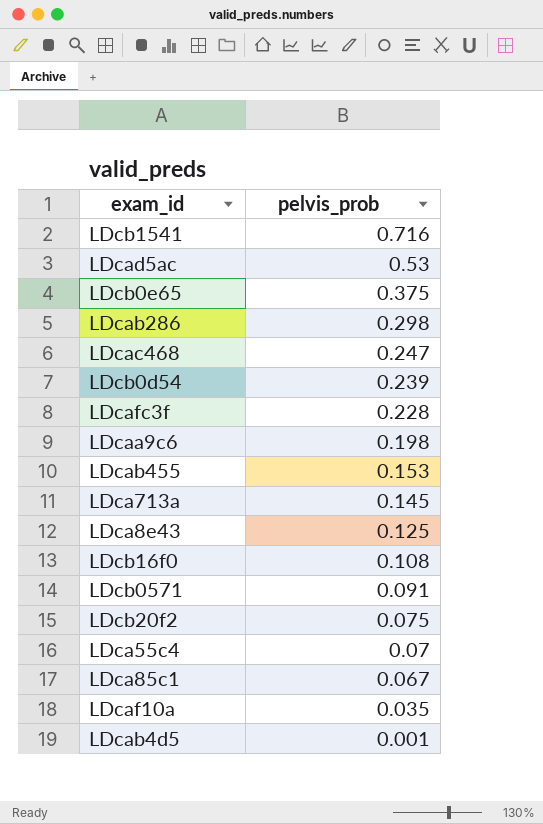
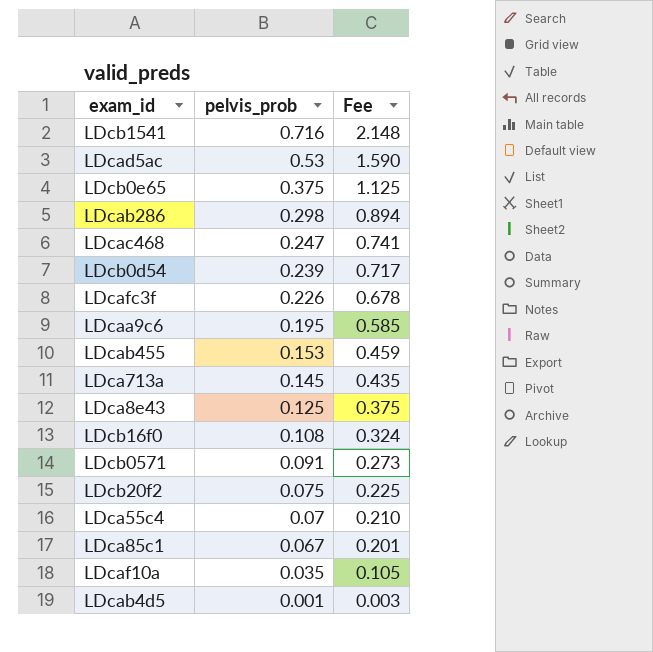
column Fee | formula: none -> [pelvis_prob] * 3
LDcafc3f | pelvis_prob: 0.228 -> 0.226
LDcaa9c6 | pelvis_prob: 0.198 -> 0.195

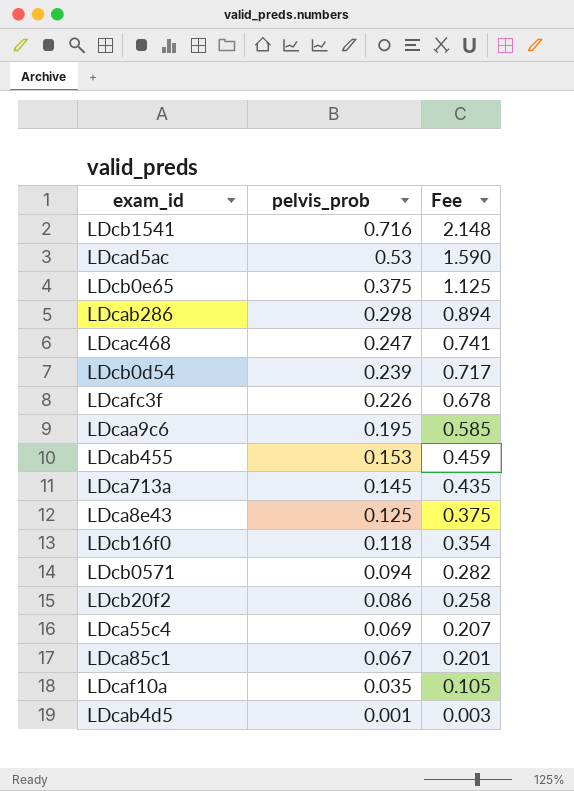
LDcb16f0 | pelvis_prob: 0.108 -> 0.118
LDcb16f0 | Fee: 0.324 -> 0.354
LDcb0571 | pelvis_prob: 0.091 -> 0.094
LDcb0571 | Fee: 0.273 -> 0.282
LDcb20f2 | pelvis_prob: 0.075 -> 0.086
LDcb20f2 | Fee: 0.225 -> 0.258
LDca55c4 | pelvis_prob: 0.07 -> 0.069
LDca55c4 | Fee: 0.210 -> 0.207

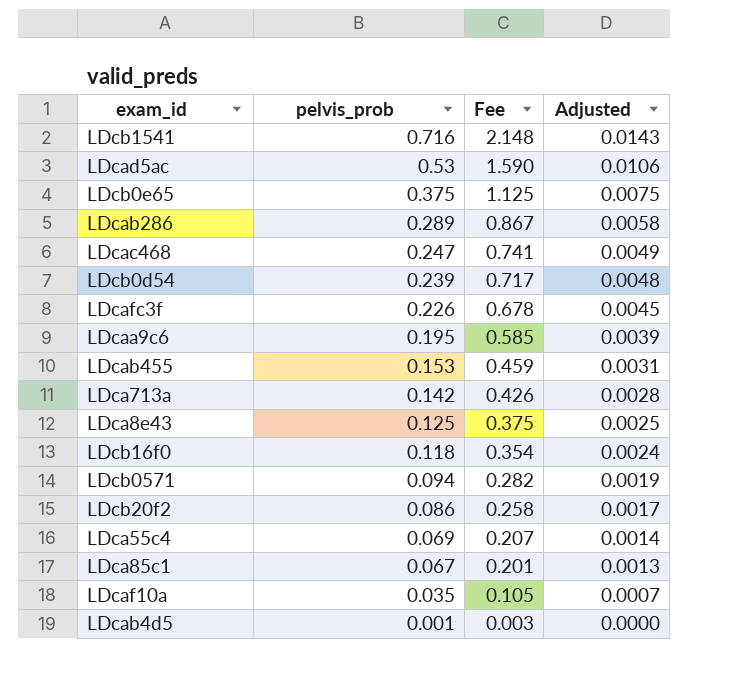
column Adjusted | formula: none -> [pelvis_prob] * 0.02
LDcab286 | pelvis_prob: 0.298 -> 0.289
LDcab286 | Fee: 0.894 -> 0.867
LDca713a | pelvis_prob: 0.145 -> 0.142
LDca713a | Fee: 0.435 -> 0.426

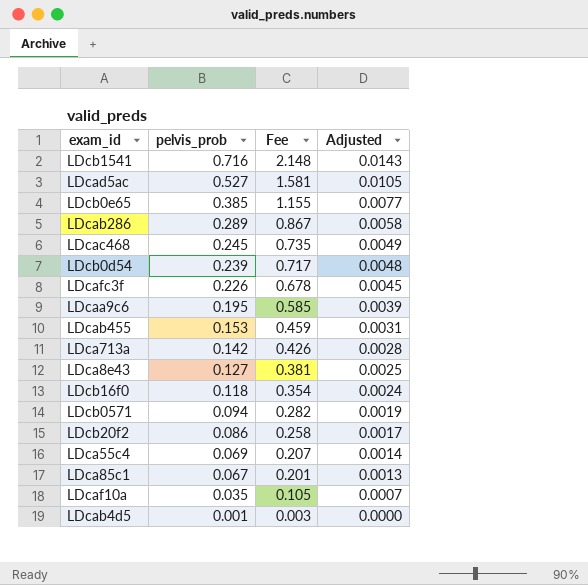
LDcad5ac | pelvis_prob: 0.53 -> 0.527
LDcad5ac | Fee: 1.590 -> 1.581
LDcad5ac | Adjusted: 0.0106 -> 0.0105
LDcb0e65 | pelvis_prob: 0.375 -> 0.385
LDcb0e65 | Fee: 1.125 -> 1.155
LDcb0e65 | Adjusted: 0.0075 -> 0.0077
LDcac468 | pelvis_prob: 0.247 -> 0.245
LDcac468 | Fee: 0.741 -> 0.735
LDca8e43 | pelvis_prob: 0.125 -> 0.127
LDca8e43 | Fee: 0.375 -> 0.381

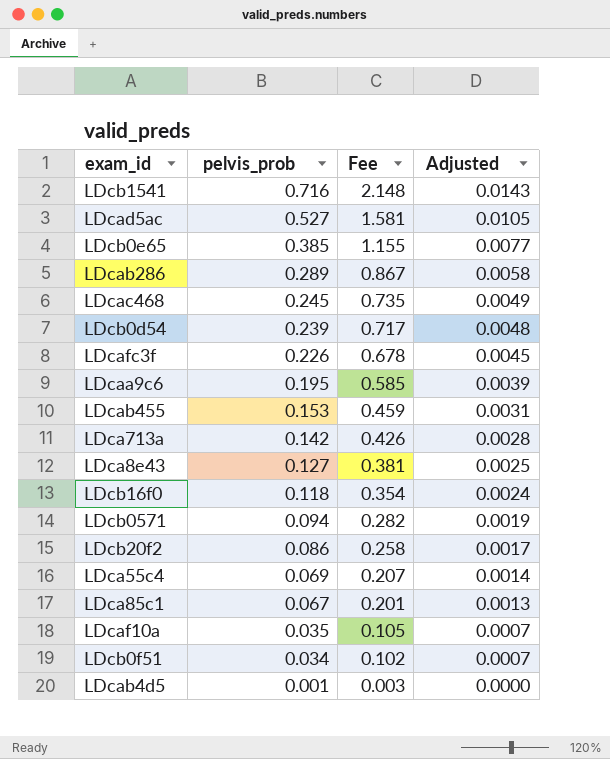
row LDcb0f51: none -> 0.034 | 0.102 | 0.0007

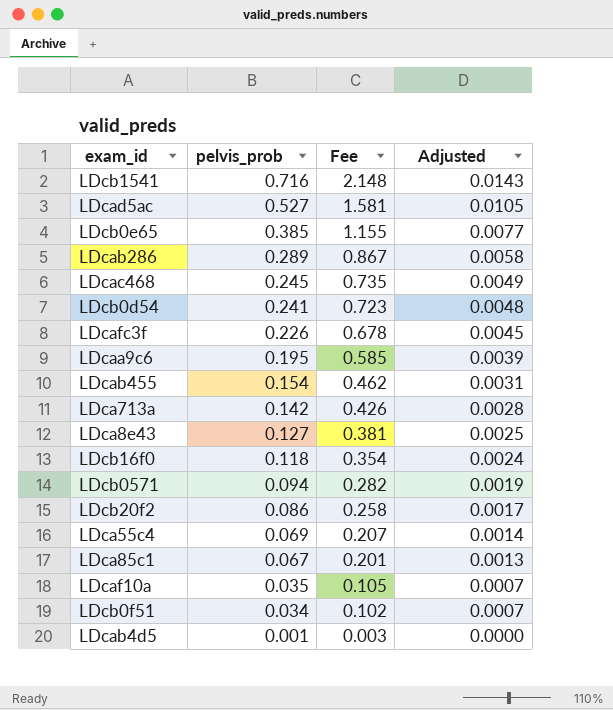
LDcb0d54 | pelvis_prob: 0.239 -> 0.241
LDcb0d54 | Fee: 0.717 -> 0.723
LDcab455 | pelvis_prob: 0.153 -> 0.154
LDcab455 | Fee: 0.459 -> 0.462

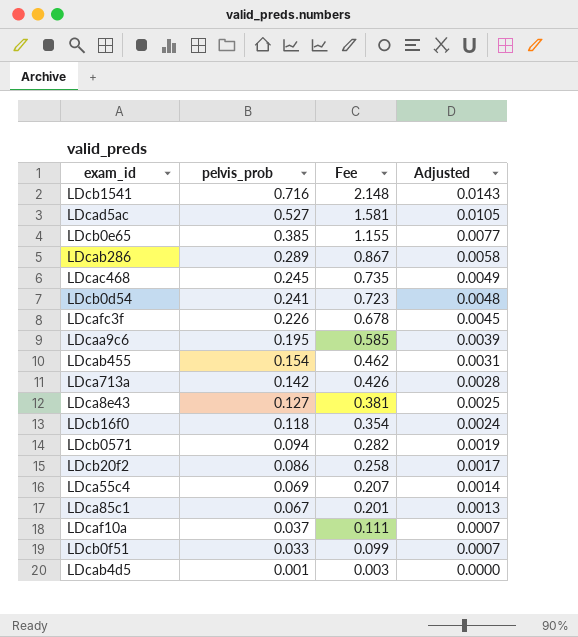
LDcaf10a | pelvis_prob: 0.035 -> 0.037
LDcaf10a | Fee: 0.105 -> 0.111
LDcb0f51 | pelvis_prob: 0.034 -> 0.033
LDcb0f51 | Fee: 0.102 -> 0.099

